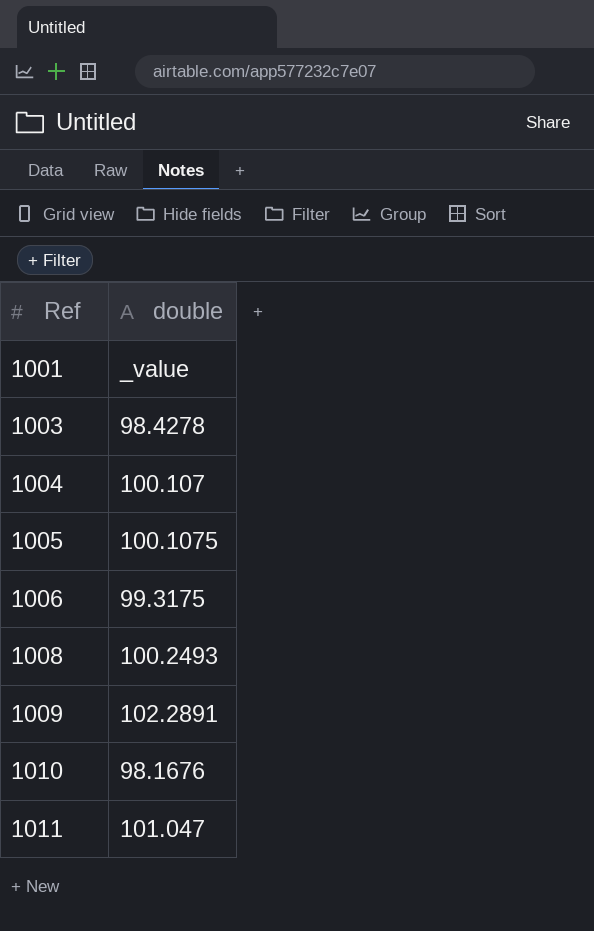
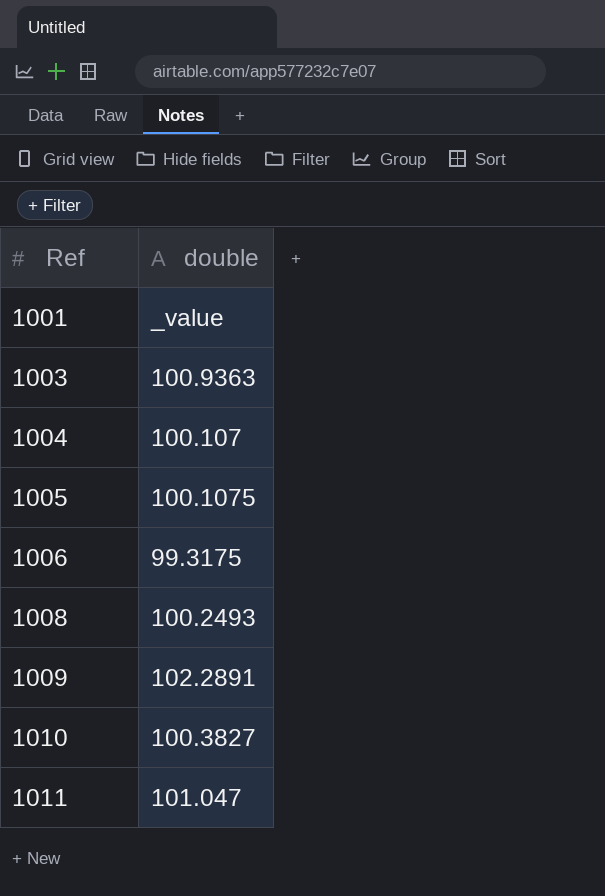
1003 | double: 98.4278 -> 100.9363
1010 | double: 98.1676 -> 100.3827

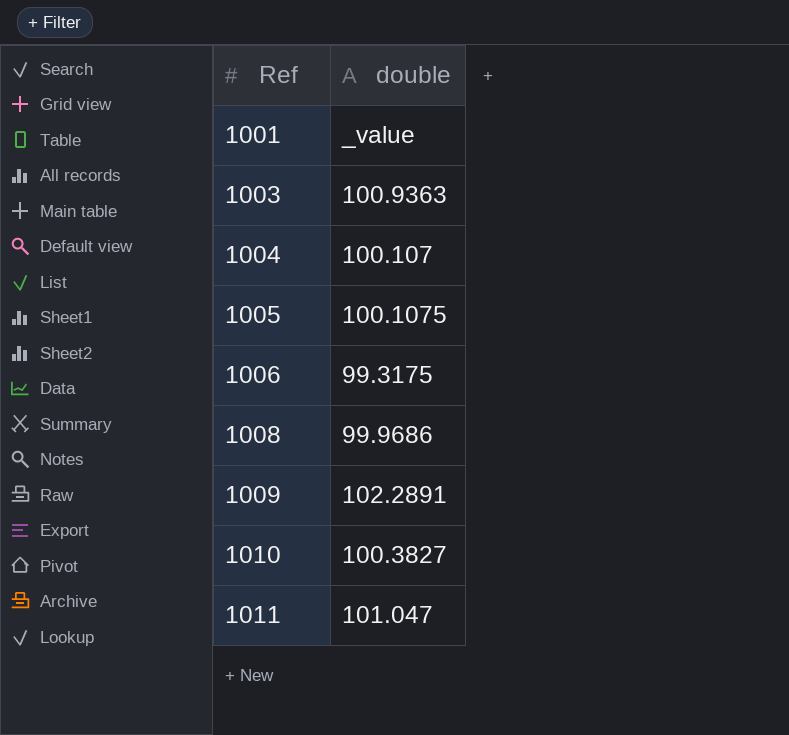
1008 | double: 100.2493 -> 99.9686

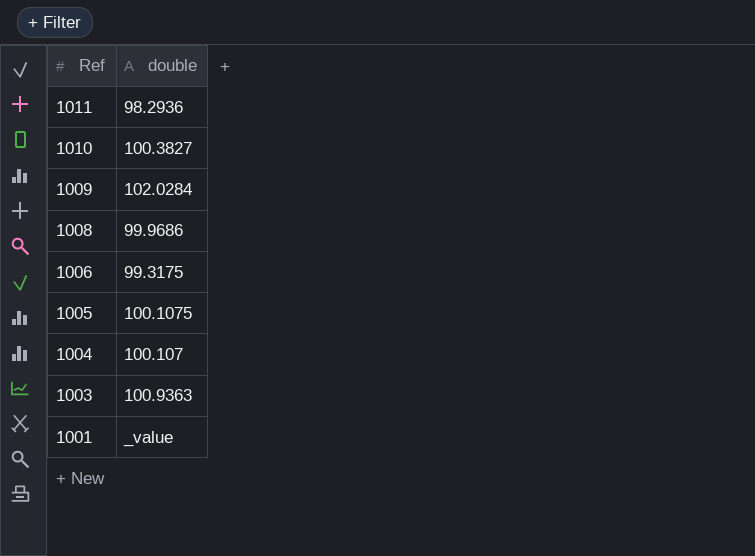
row order: Ref ascending -> Ref descending
1011 | double: 101.047 -> 98.2936
1009 | double: 102.2891 -> 102.0284

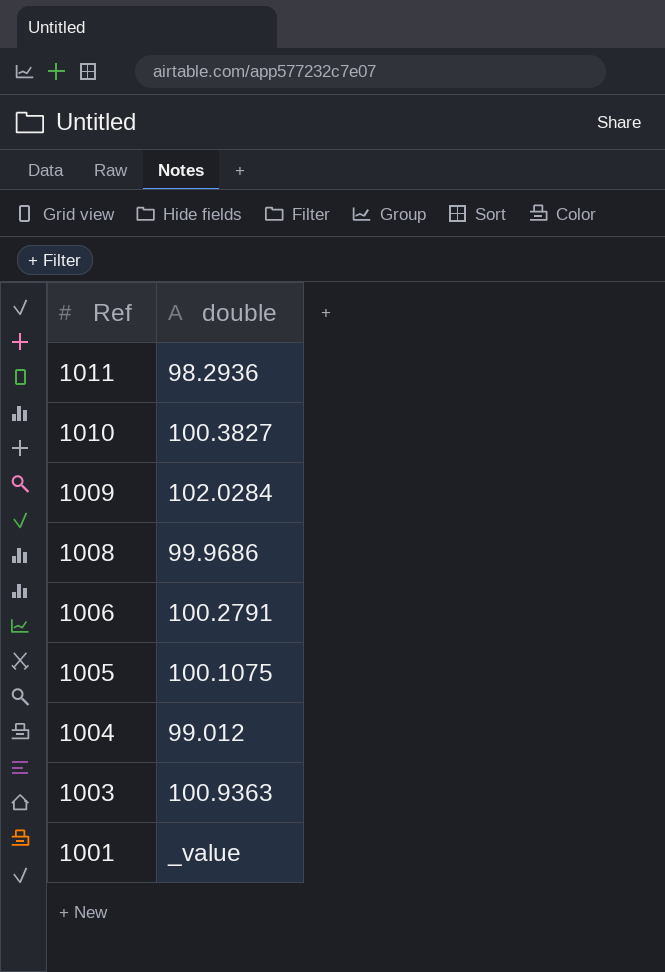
1006 | double: 99.3175 -> 100.2791
1004 | double: 100.107 -> 99.012

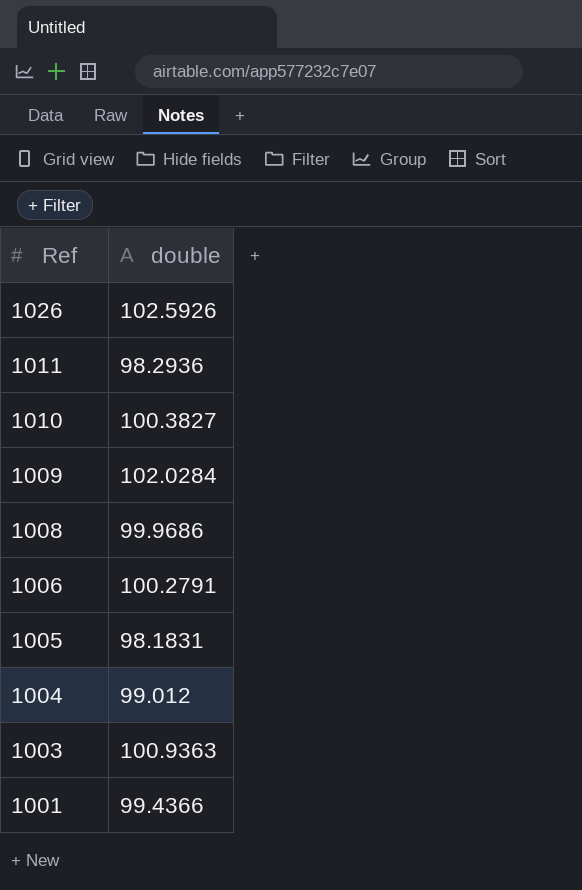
row 1026: none -> 102.5926
1005 | double: 100.1075 -> 98.1831
1001 | double: _value -> 99.4366

